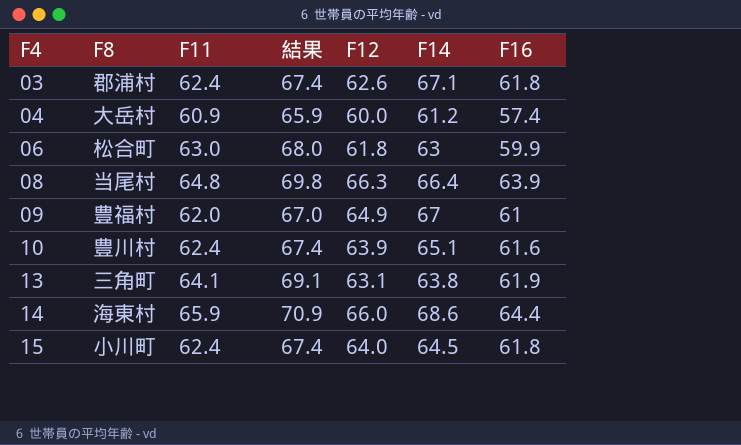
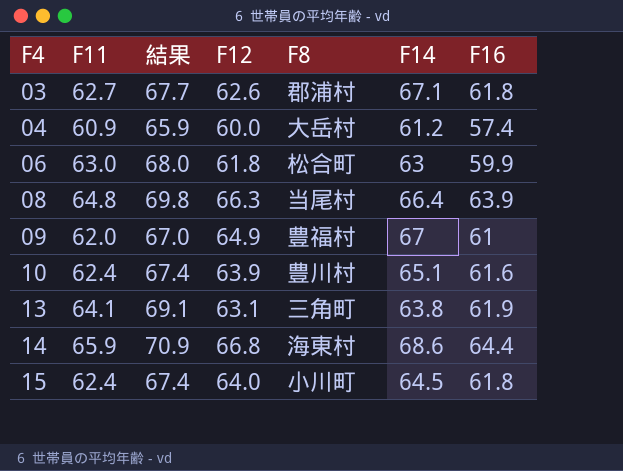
column F8 | position: 2 -> 5
03 | F11: 62.4 -> 62.7
03 | 結果: 67.4 -> 67.7
14 | F12: 66.0 -> 66.8

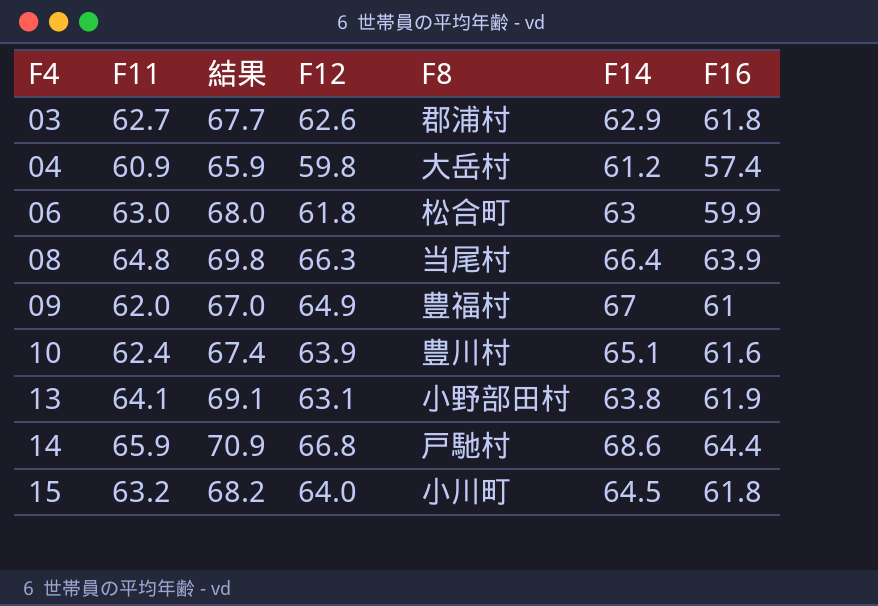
03 | F14: 67.1 -> 62.9
04 | F12: 60.0 -> 59.8
13 | F8: 三角町 -> 小野部田村
14 | F8: 海東村 -> 戸馳村
15 | F11: 62.4 -> 63.2
15 | 結果: 67.4 -> 68.2

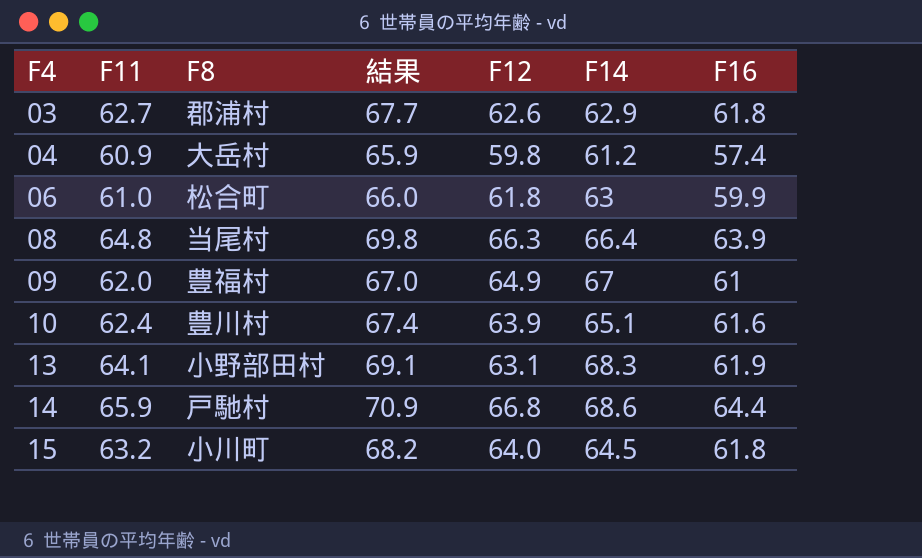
column F8 | position: 5 -> 3
06 | F11: 63.0 -> 61.0
06 | 結果: 68.0 -> 66.0
13 | F14: 63.8 -> 68.3

